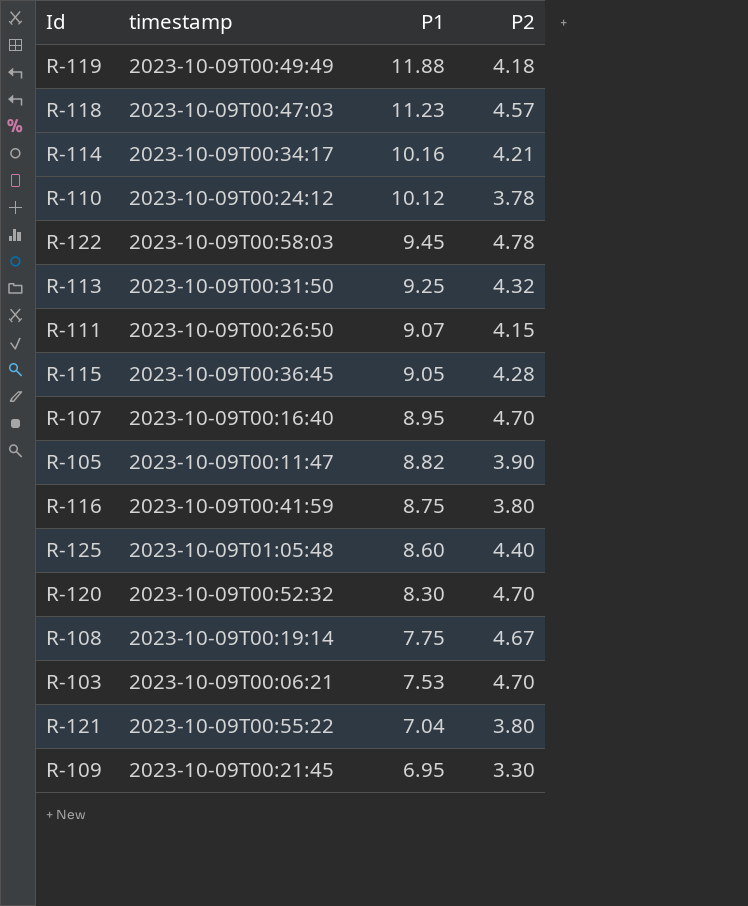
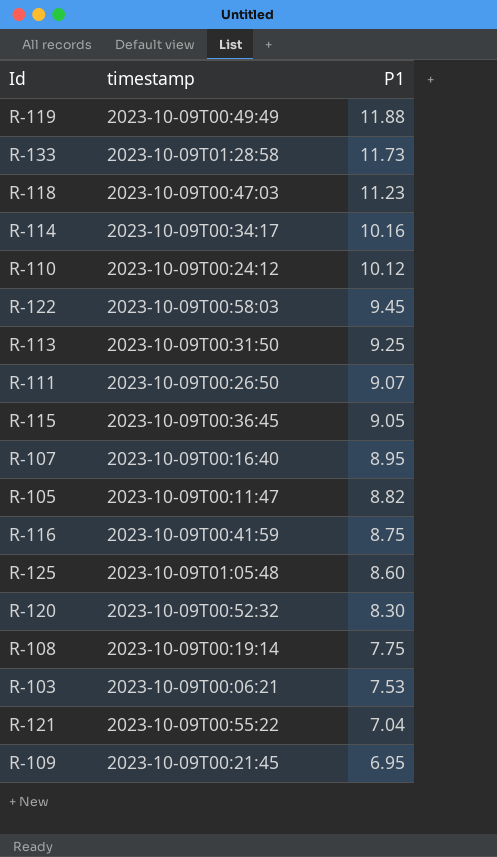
column P2 | position: 4 -> none
row R-133: none -> 2023-10-09T01:28:58 | 11.73

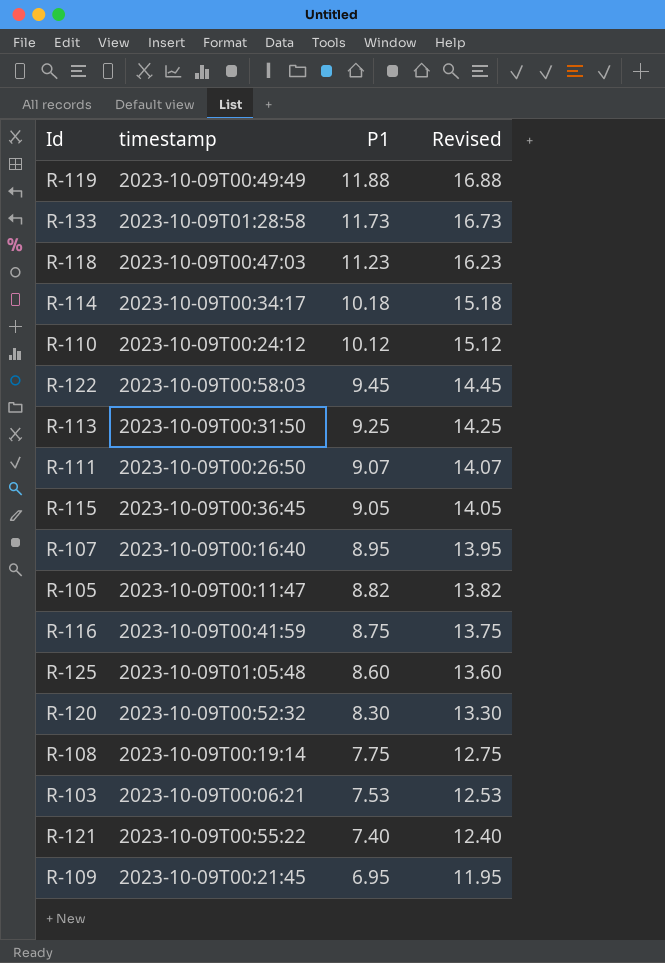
column Revised | formula: none -> [P1] + 5
R-114 | P1: 10.16 -> 10.18
R-121 | P1: 7.04 -> 7.40

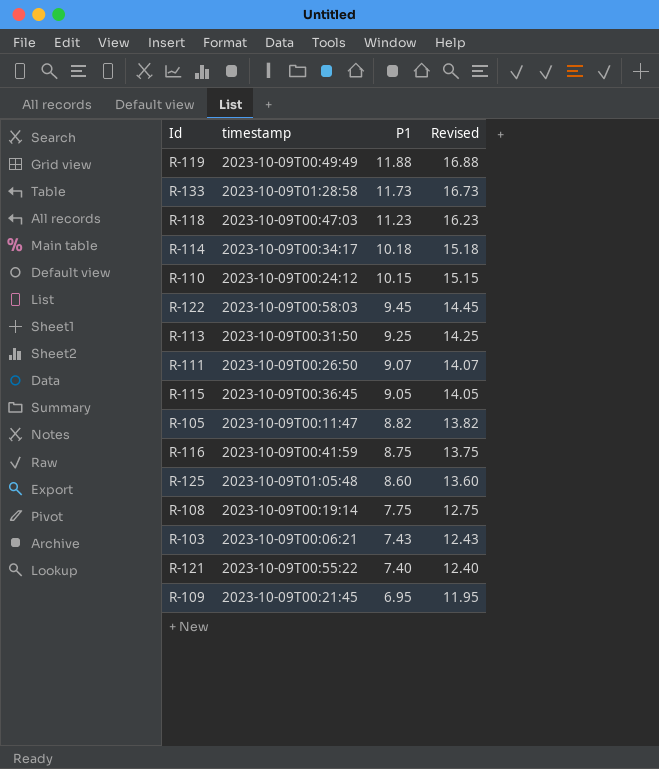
row R-107: 2023-10-09T00:16:40 | 8.95 | 13.95 -> none
row R-120: 2023-10-09T00:52:32 | 8.30 | 13.30 -> none
R-110 | P1: 10.12 -> 10.15
R-110 | Revised: 15.12 -> 15.15
R-103 | P1: 7.53 -> 7.43
R-103 | Revised: 12.53 -> 12.43

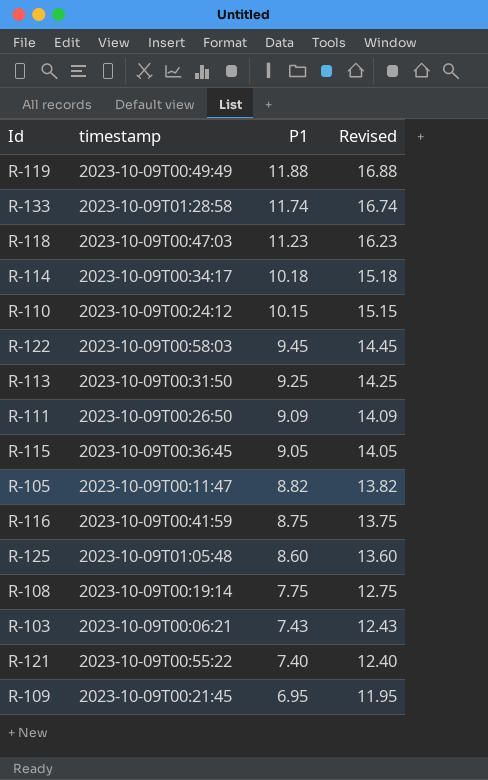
R-133 | P1: 11.73 -> 11.74
R-133 | Revised: 16.73 -> 16.74
R-111 | P1: 9.07 -> 9.09
R-111 | Revised: 14.07 -> 14.09

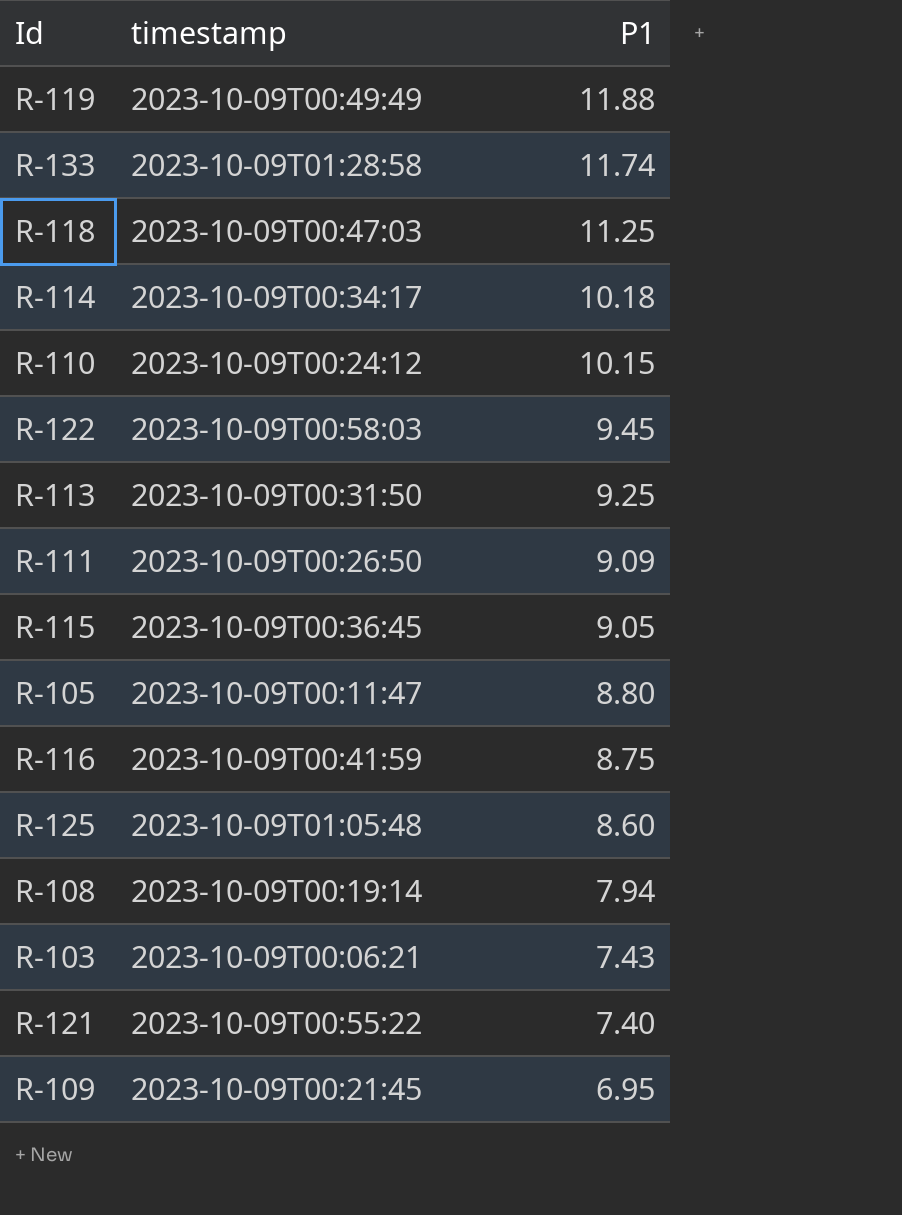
column Revised | formula: [P1] + 5 -> none
R-118 | P1: 11.23 -> 11.25
R-105 | P1: 8.82 -> 8.80
R-108 | P1: 7.75 -> 7.94

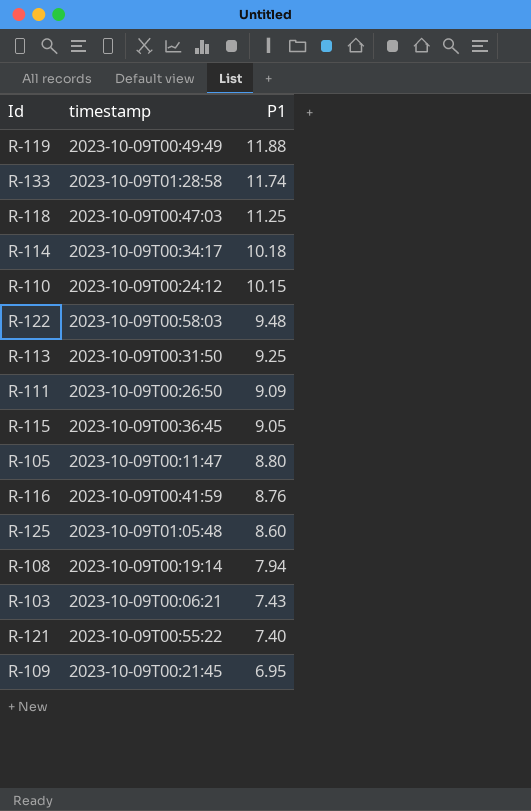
R-122 | P1: 9.45 -> 9.48
R-116 | P1: 8.75 -> 8.76

